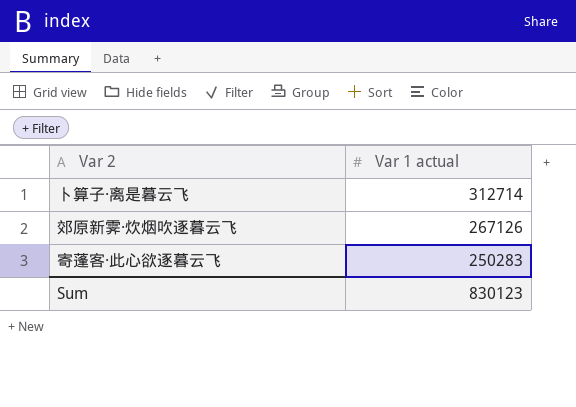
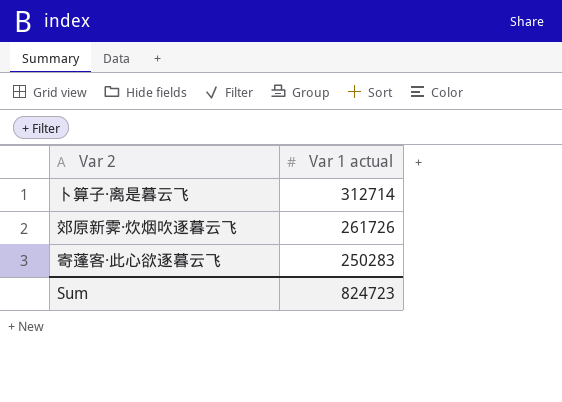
郊原新霁·炊烟吹逐暮云飞 | Var 1 actual: 267126 -> 261726
Sum | Var 1 actual: 830123 -> 824723

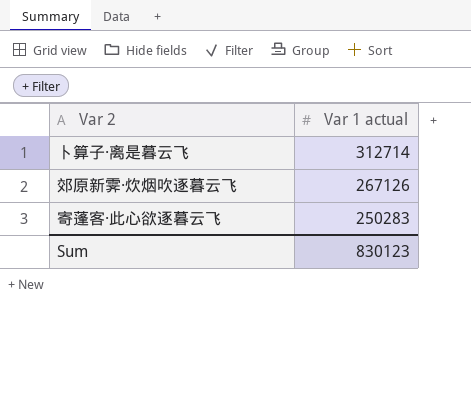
郊原新霁·炊烟吹逐暮云飞 | Var 1 actual: 261726 -> 267126
Sum | Var 1 actual: 824723 -> 830123

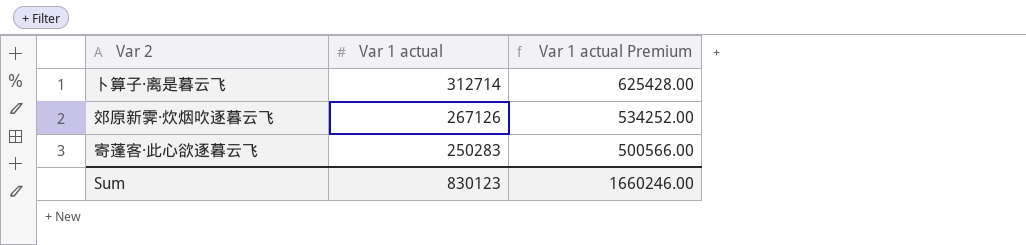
column Var 1 actual Premium | formula: none -> [Var 1 actual] * 2

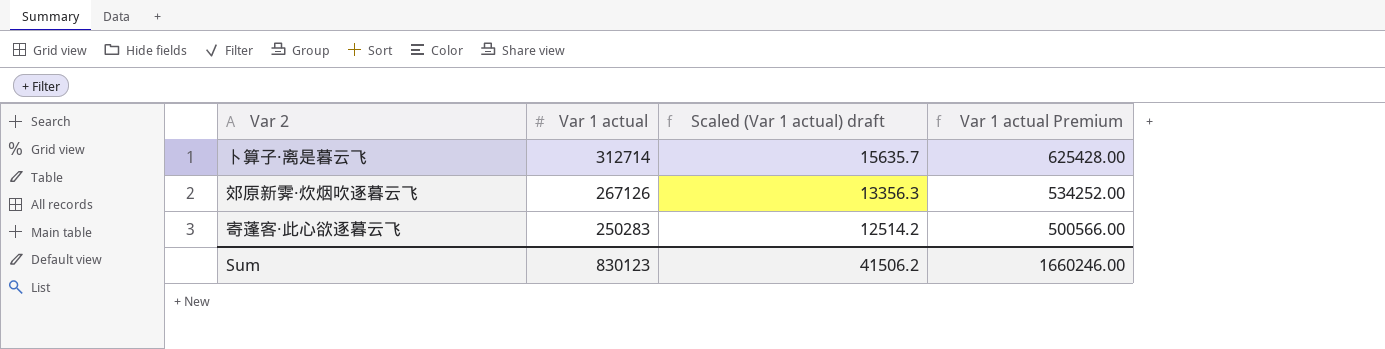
column Scaled (Var 1 actual) draft | formula: none -> [Var 1 actual] * 0.05

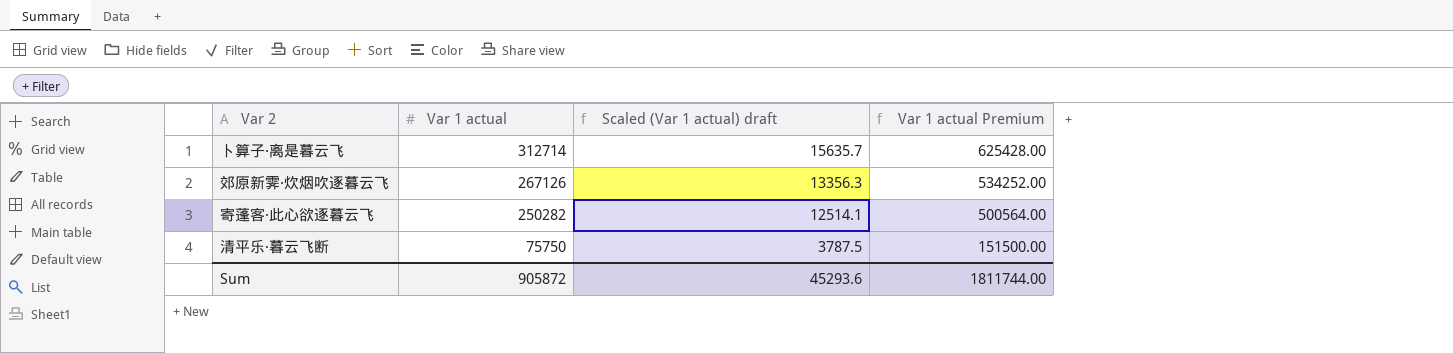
寄蓬客·此心欲逐暮云飞 | Var 1 actual: 250283 -> 250282
寄蓬客·此心欲逐暮云飞 | Scaled (Var 1 actual) draft: 12514.2 -> 12514.1
寄蓬客·此心欲逐暮云飞 | Var 1 actual Premium: 500566.00 -> 500564.00
row 清平乐·暮云飞断: none -> 75750 | 3787.5 | 151500.00
Sum | Var 1 actual: 830123 -> 905872
Sum | Scaled (Var 1 actual) draft: 41506.2 -> 45293.6
Sum | Var 1 actual Premium: 1660246.00 -> 1811744.00

